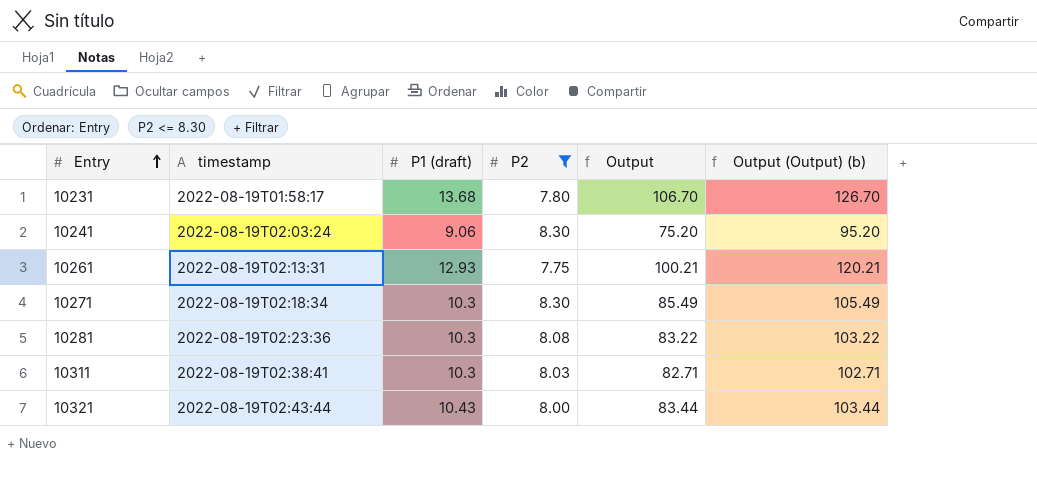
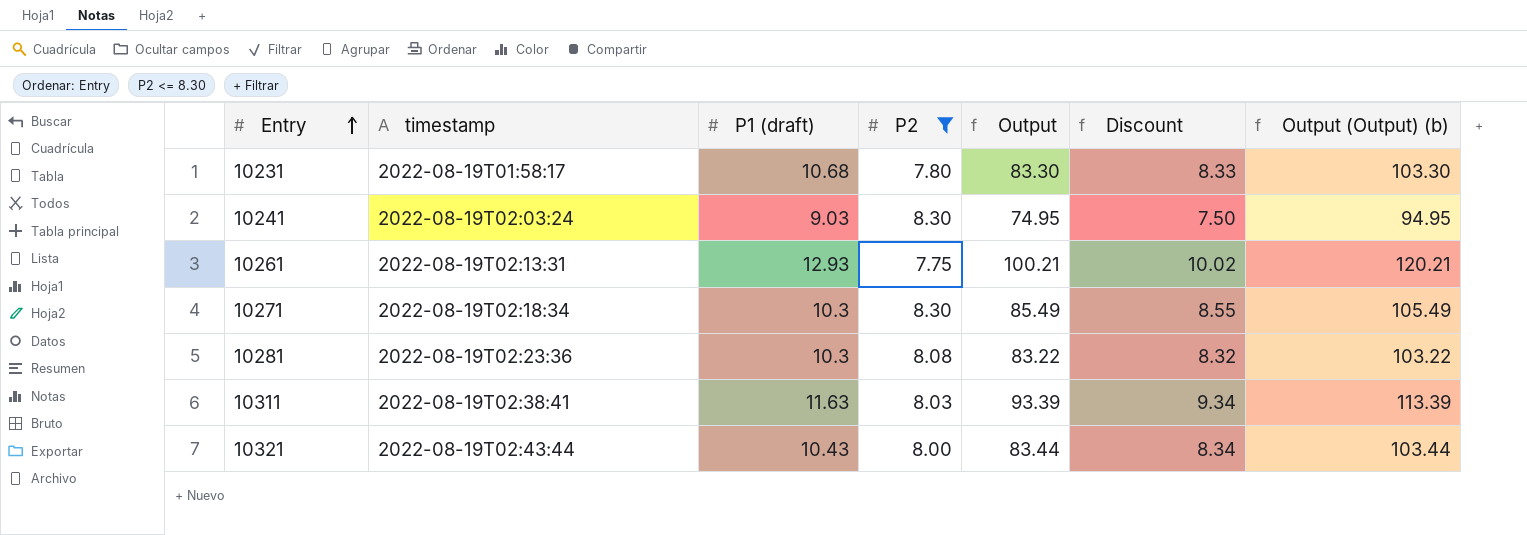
column Discount | formula: none -> [Output] * 0.1
10231 | P1 (draft): 13.68 -> 10.68
10231 | Output: 106.70 -> 83.30
10231 | Output (Output) (b): 126.70 -> 103.30
10241 | P1 (draft): 9.06 -> 9.03
10241 | Output: 75.20 -> 74.95
10241 | Output (Output) (b): 95.20 -> 94.95
10311 | P1 (draft): 10.3 -> 11.63
10311 | Output: 82.71 -> 93.39
10311 | Output (Output) (b): 102.71 -> 113.39

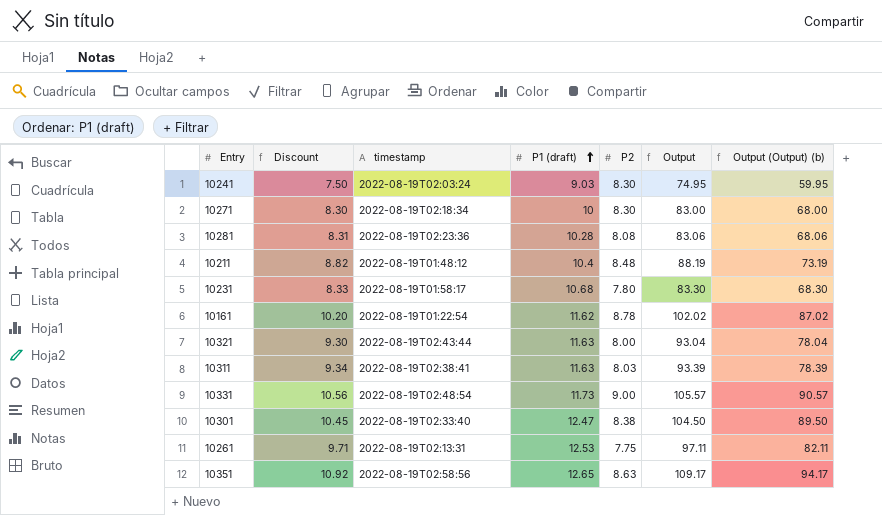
filter: P2 <= 8.30 -> none
row order: Entry ascending -> P1 (draft) ascending
column Discount | position: 6 -> 2
column Output (Output) (b) | formula: [Output] + 20 -> [Output] - 15
10271 | Discount: 8.55 -> 8.30
10271 | P1 (draft): 10.3 -> 10
10271 | Output: 85.49 -> 83.00
10281 | Discount: 8.32 -> 8.31
10281 | P1 (draft): 10.3 -> 10.28
10281 | Output: 83.22 -> 83.06
10321 | Discount: 8.34 -> 9.30
10321 | P1 (draft): 10.43 -> 11.63
10321 | Output: 83.44 -> 93.04
10261 | Discount: 10.02 -> 9.71
10261 | P1 (draft): 12.93 -> 12.53
10261 | Output: 100.21 -> 97.11

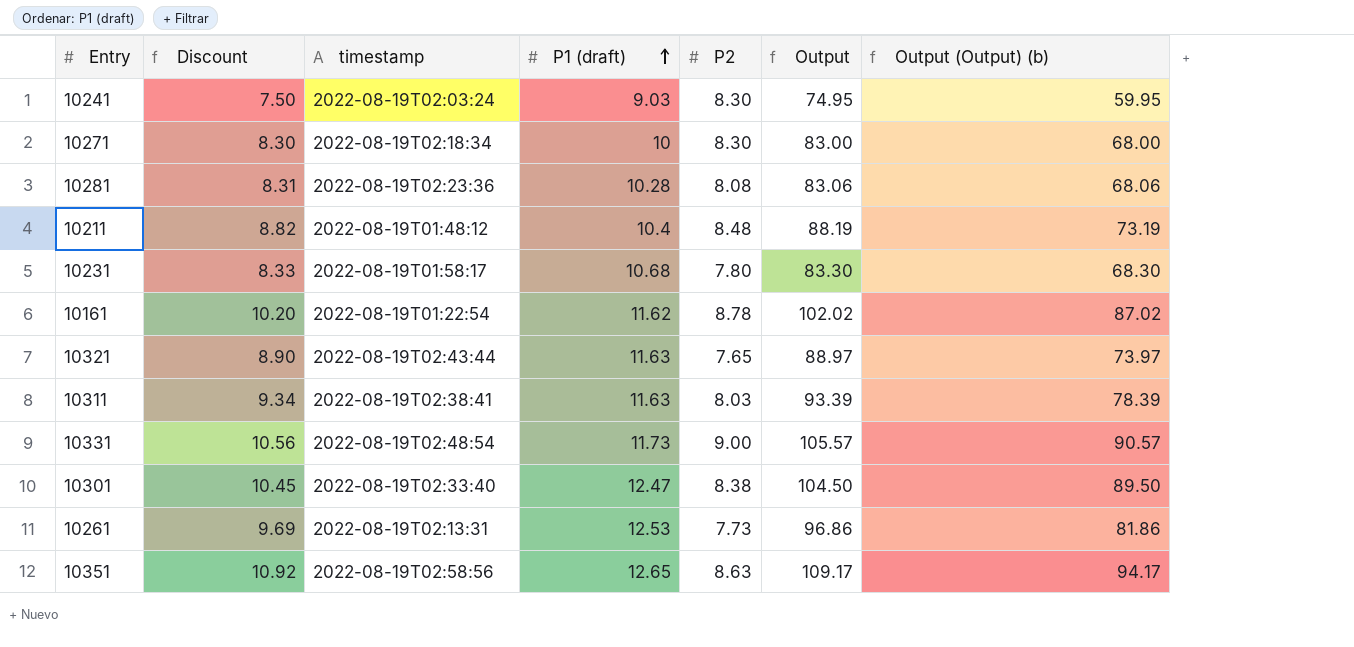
10321 | Discount: 9.30 -> 8.90
10321 | P2: 8.00 -> 7.65
10321 | Output: 93.04 -> 88.97
10321 | Output (Output) (b): 78.04 -> 73.97
10261 | Discount: 9.71 -> 9.69
10261 | P2: 7.75 -> 7.73
10261 | Output: 97.11 -> 96.86
10261 | Output (Output) (b): 82.11 -> 81.86

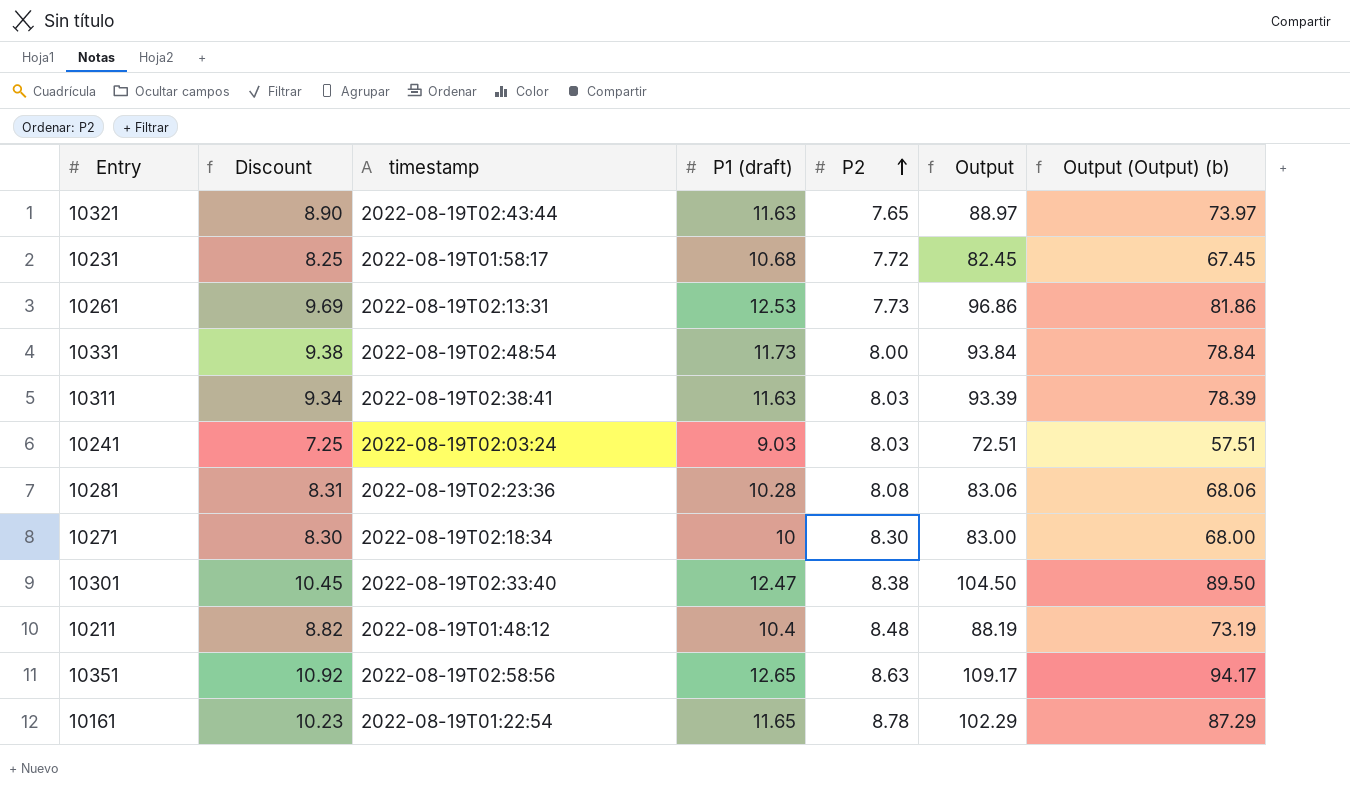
row order: P1 (draft) ascending -> P2 ascending
10231 | Discount: 8.33 -> 8.25
10231 | P2: 7.80 -> 7.72
10231 | Output: 83.30 -> 82.45
10231 | Output (Output) (b): 68.30 -> 67.45
10331 | Discount: 10.56 -> 9.38
10331 | P2: 9.00 -> 8.00
10331 | Output: 105.57 -> 93.84
10331 | Output (Output) (b): 90.57 -> 78.84
10241 | Discount: 7.50 -> 7.25
10241 | P2: 8.30 -> 8.03
10241 | Output: 74.95 -> 72.51
10241 | Output (Output) (b): 59.95 -> 57.51
10161 | Discount: 10.20 -> 10.23
10161 | P1 (draft): 11.62 -> 11.65
10161 | Output: 102.02 -> 102.29
10161 | Output (Output) (b): 87.02 -> 87.29

